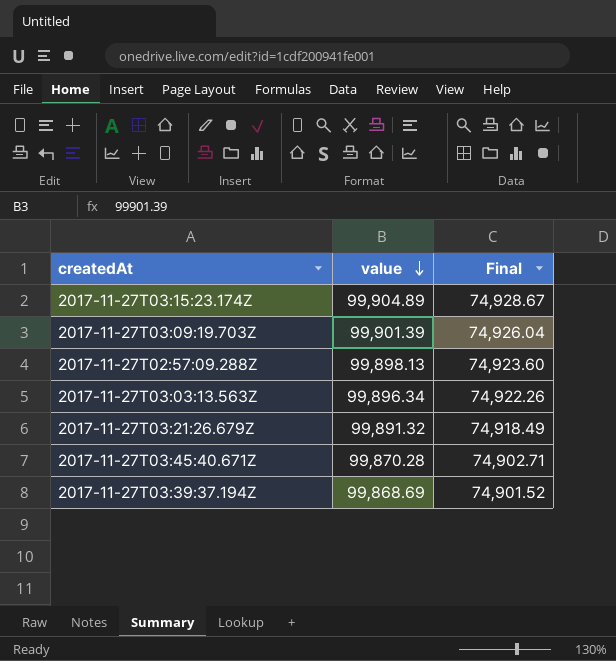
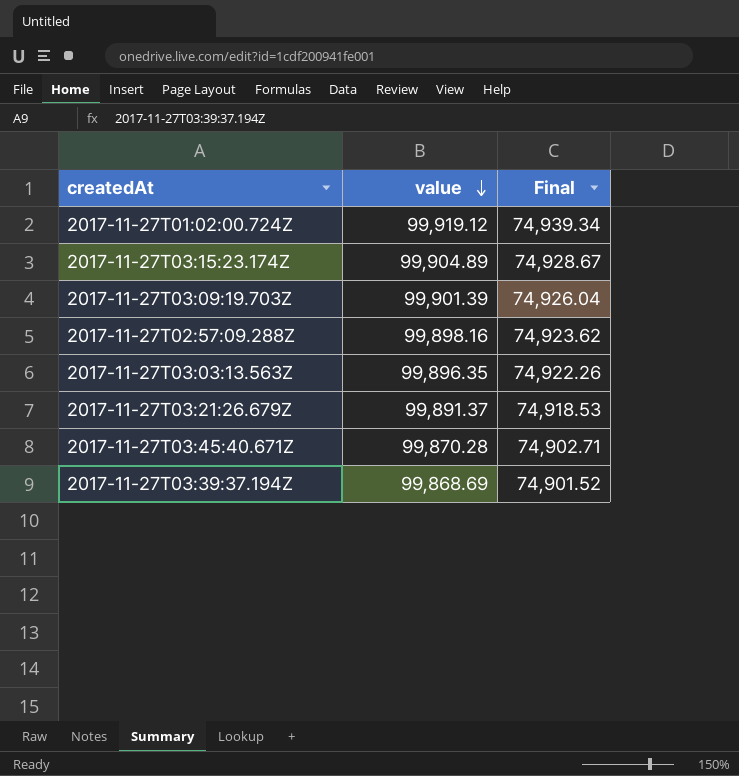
row 2017-11-27T01:02:00.724Z: none -> 99,919.12 | 74,939.34
2017-11-27T02:57:09.288Z | value: 99,898.13 -> 99,898.16
2017-11-27T02:57:09.288Z | Final: 74,923.60 -> 74,923.62
2017-11-27T03:03:13.563Z | value: 99,896.34 -> 99,896.35
2017-11-27T03:21:26.679Z | value: 99,891.32 -> 99,891.37
2017-11-27T03:21:26.679Z | Final: 74,918.49 -> 74,918.53

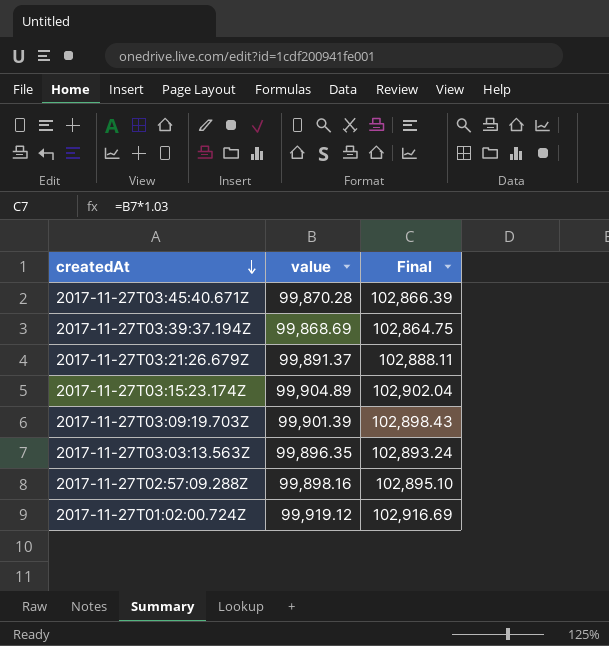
row order: value descending -> createdAt descending
column Final | formula: [value] * 0.75 -> [value] * 1.03

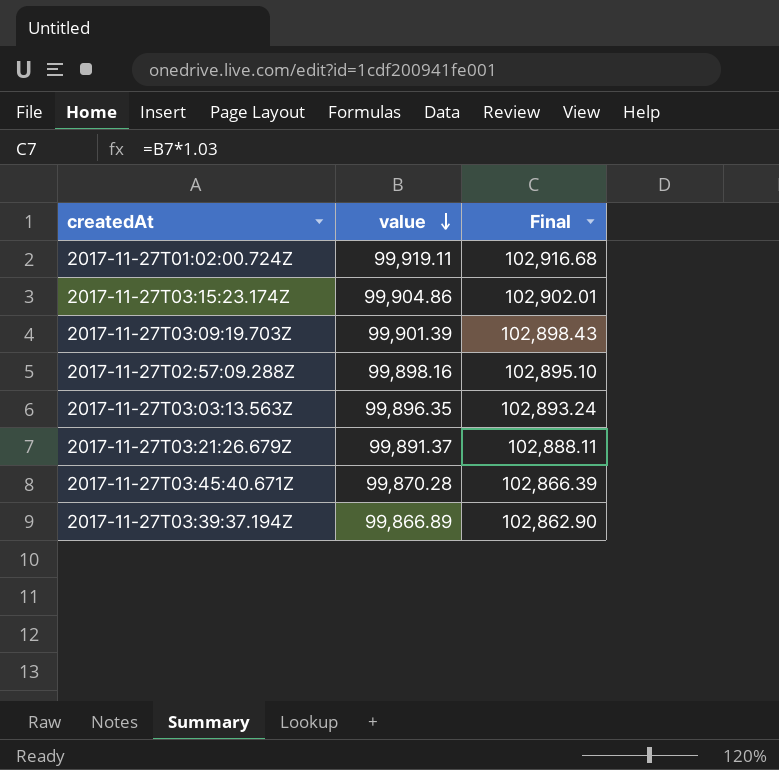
row order: createdAt descending -> value descending
2017-11-27T01:02:00.724Z | value: 99,919.12 -> 99,919.11
2017-11-27T01:02:00.724Z | Final: 102,916.69 -> 102,916.68
2017-11-27T03:15:23.174Z | value: 99,904.89 -> 99,904.86
2017-11-27T03:15:23.174Z | Final: 102,902.04 -> 102,902.01
2017-11-27T03:39:37.194Z | value: 99,868.69 -> 99,866.89
2017-11-27T03:39:37.194Z | Final: 102,864.75 -> 102,862.90

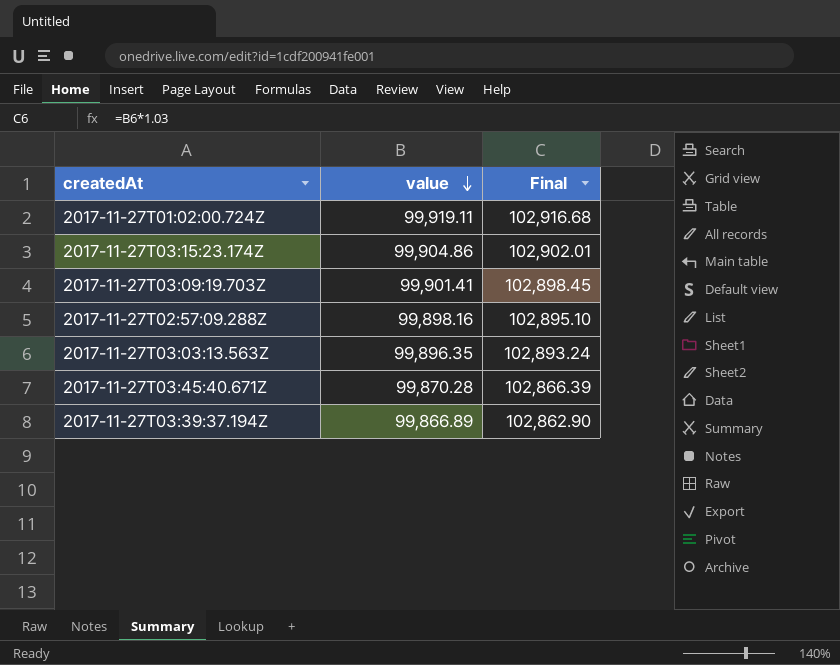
row 2017-11-27T03:21:26.679Z: 99,891.37 | 102,888.11 -> none
2017-11-27T03:09:19.703Z | value: 99,901.39 -> 99,901.41
2017-11-27T03:09:19.703Z | Final: 102,898.43 -> 102,898.45

